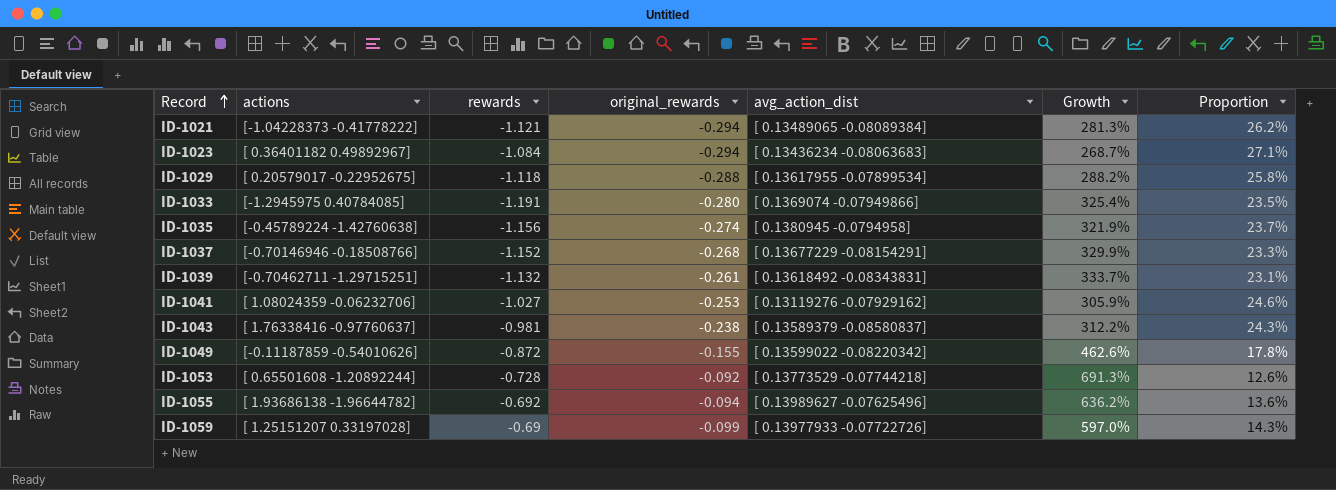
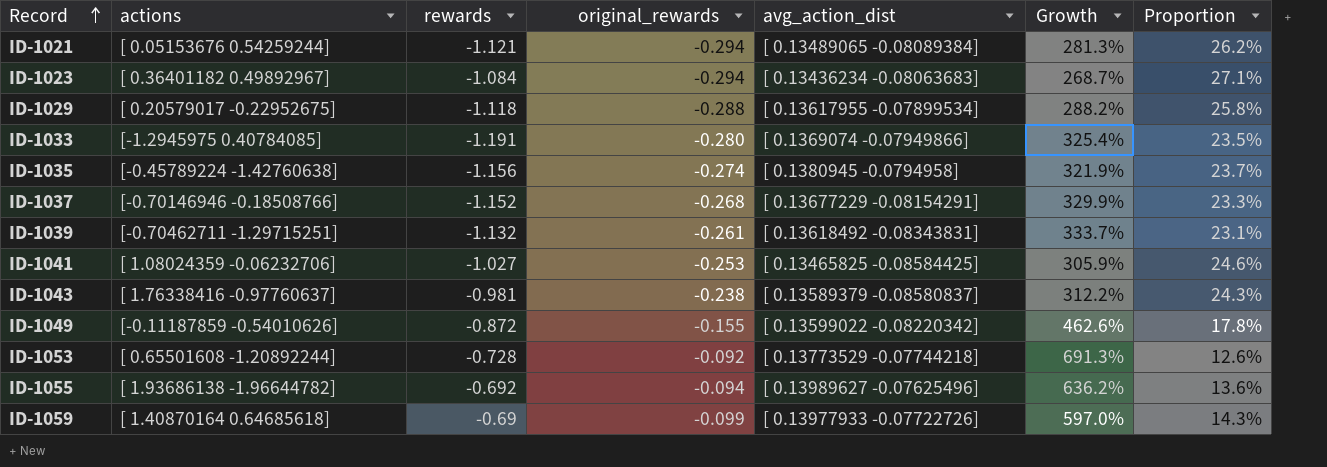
ID-1021 | actions: [-1.04228373 -0.41778222] -> [ 0.05153676 0.54259244]
ID-1041 | avg_action_dist: [ 0.13119276 -0.07929162] -> [ 0.13465825 -0.08584425]
ID-1059 | actions: [ 1.25151207 0.33197028] -> [ 1.40870164 0.64685618]

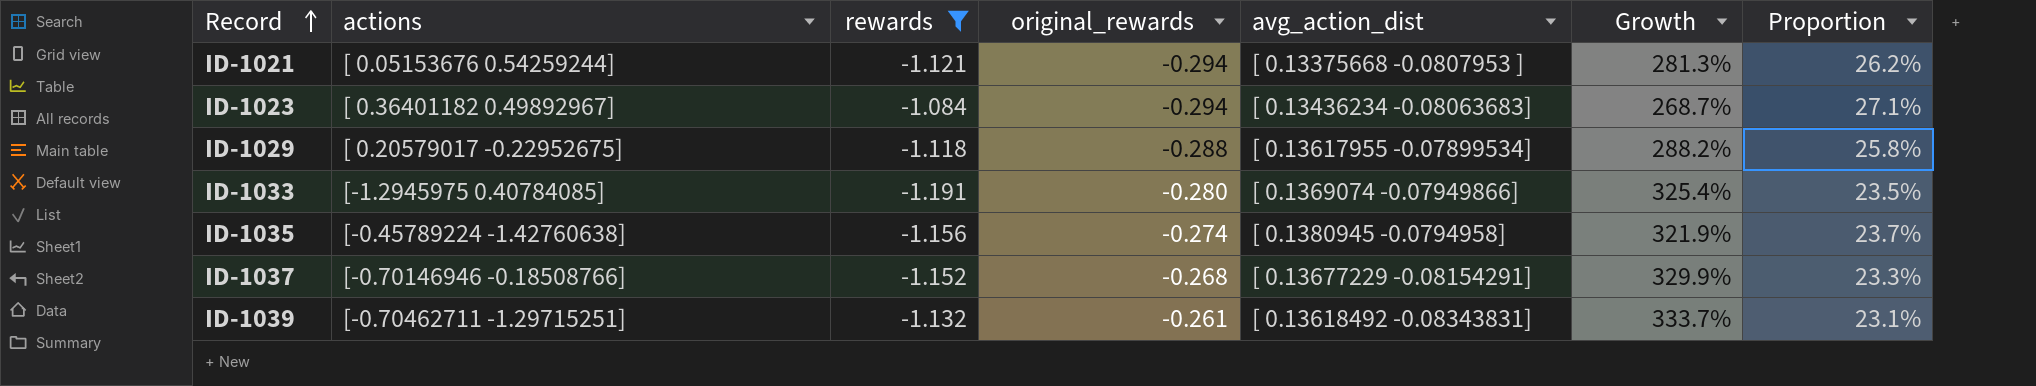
filter: none -> rewards <= -1.084
ID-1021 | avg_action_dist: [ 0.13489065 -0.08089384] -> [ 0.13375668 -0.0807953 ]

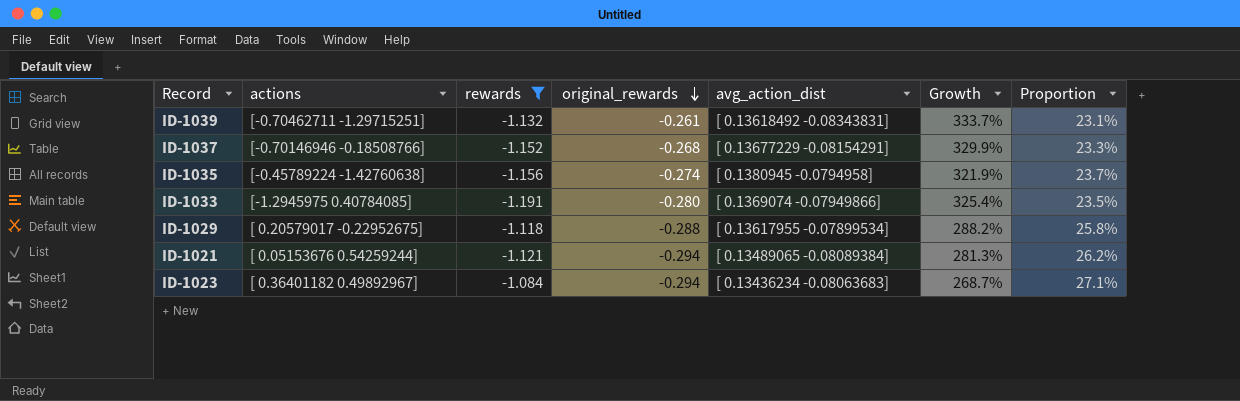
row order: Record ascending -> original_rewards descending
ID-1021 | avg_action_dist: [ 0.13375668 -0.0807953 ] -> [ 0.13489065 -0.08089384]

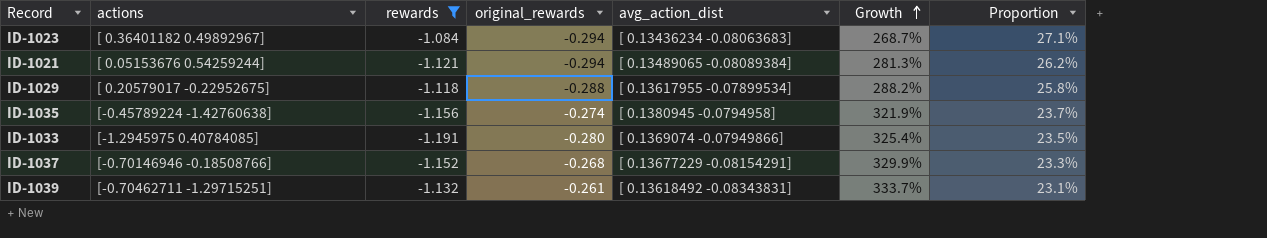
row order: original_rewards descending -> Growth ascending

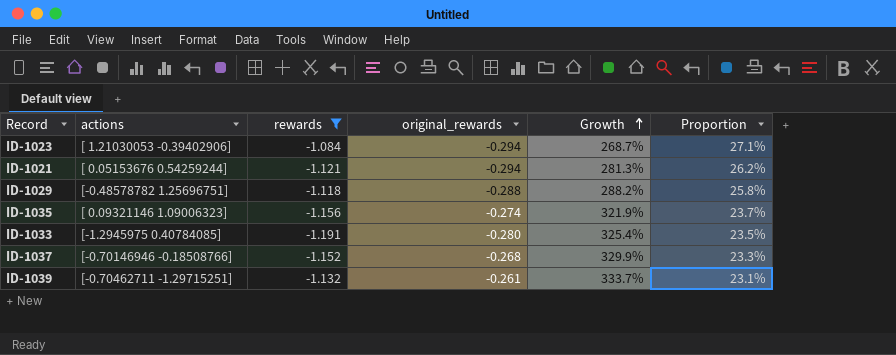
column avg_action_dist | position: 5 -> none
ID-1023 | actions: [ 0.36401182 0.49892967] -> [ 1.21030053 -0.39402906]
ID-1029 | actions: [ 0.20579017 -0.22952675] -> [-0.48578782 1.25696751]
ID-1035 | actions: [-0.45789224 -1.42760638] -> [ 0.09321146 1.09006323]

